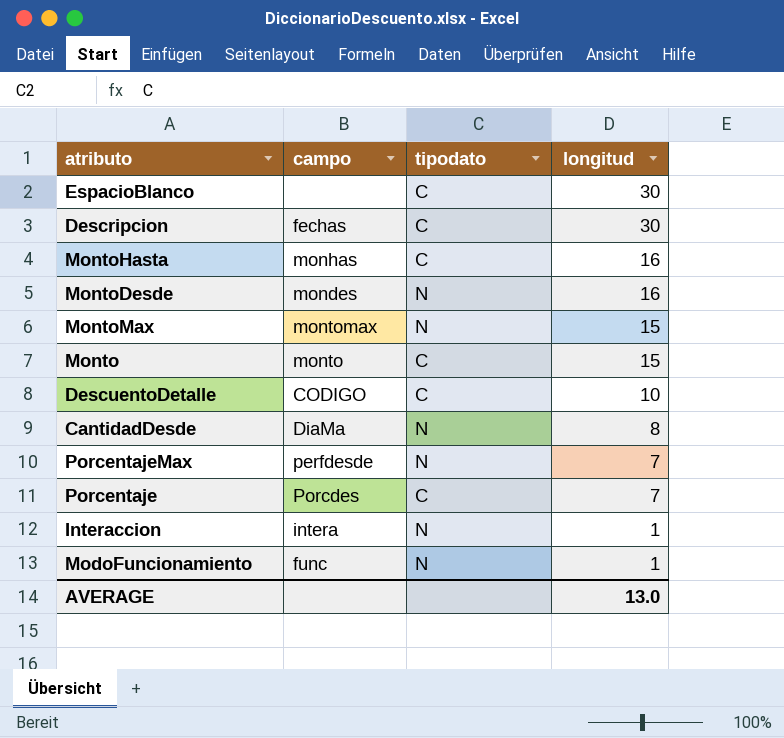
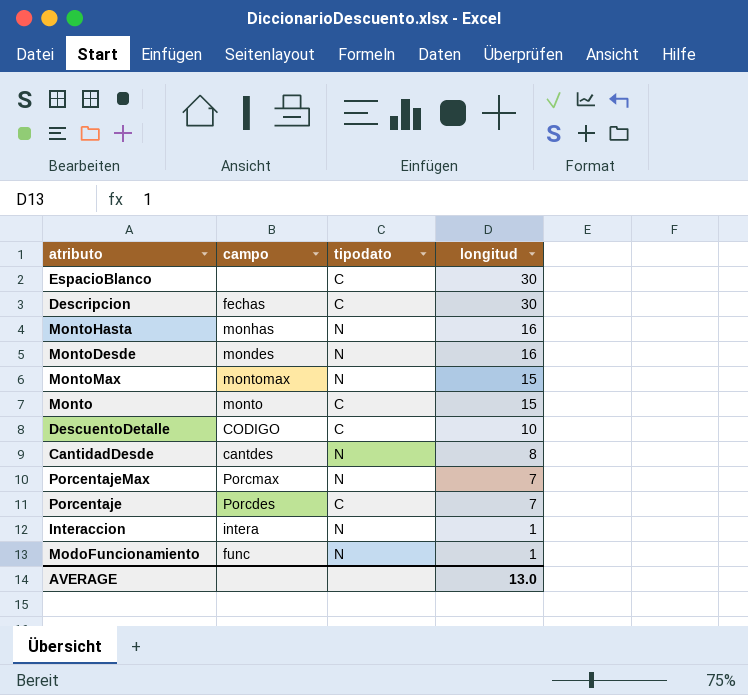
MontoHasta | tipodato: C -> N
CantidadDesde | campo: DiaMa -> cantdes
PorcentajeMax | campo: perfdesde -> Porcmax

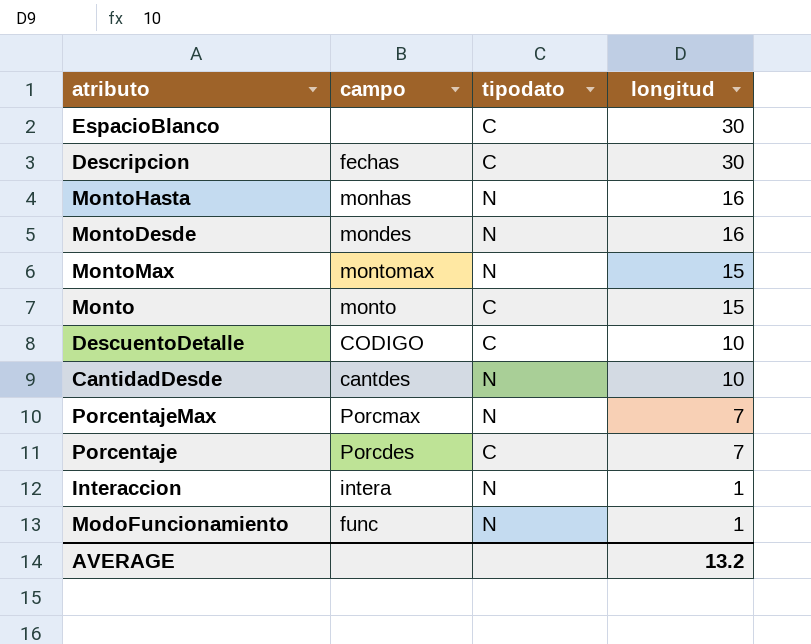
CantidadDesde | longitud: 8 -> 10
AVERAGE | longitud: 13.0 -> 13.2

